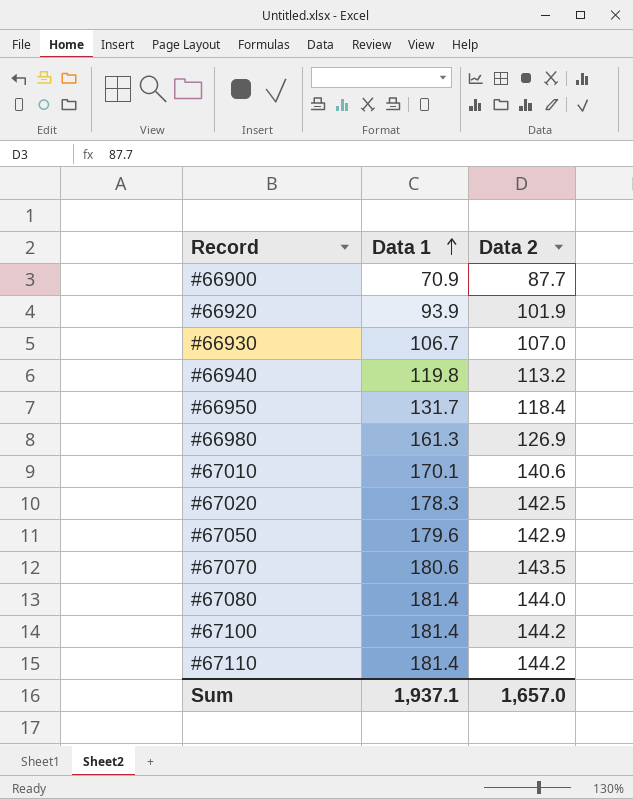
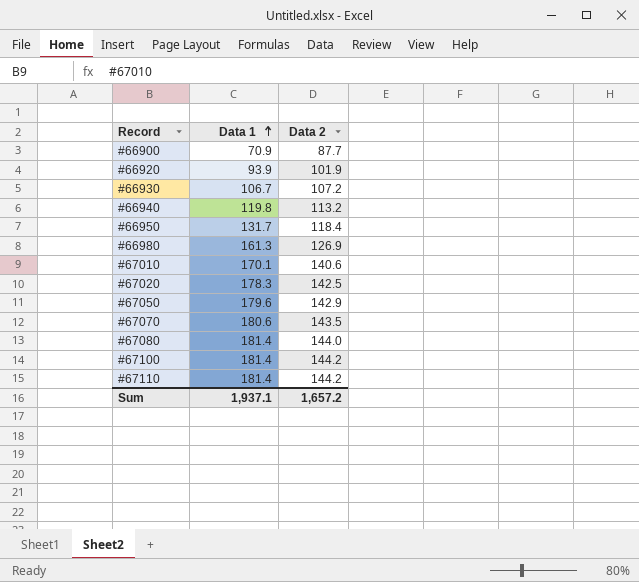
#66930 | Data 2: 107.0 -> 107.2
Sum | Data 2: 1,657.0 -> 1,657.2

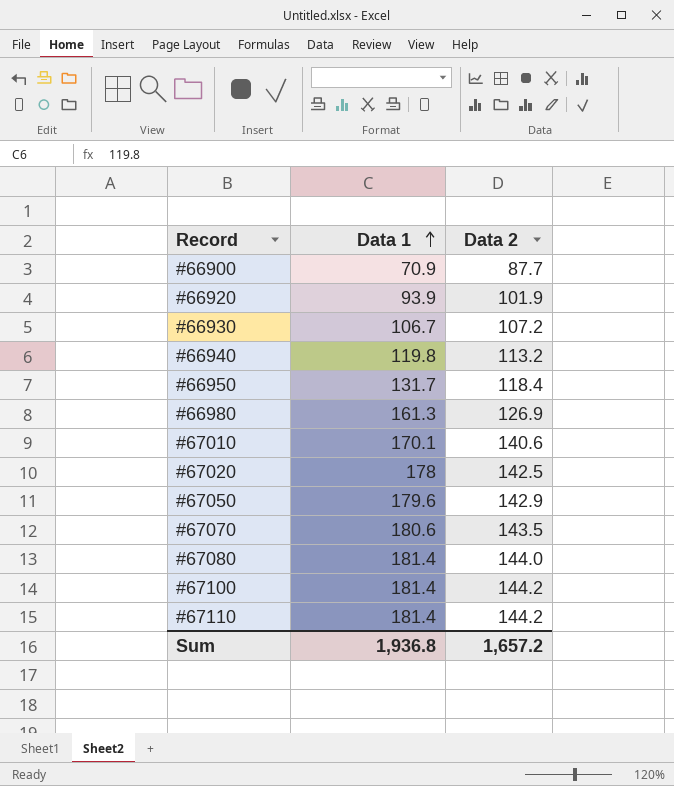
#67020 | Data 1: 178.3 -> 178
Sum | Data 1: 1,937.1 -> 1,936.8

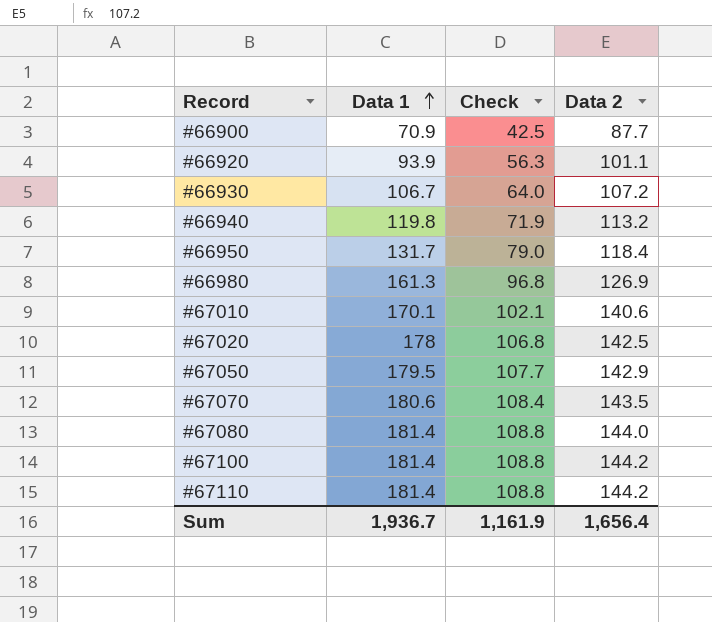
column Check | formula: none -> [Data 1] * 0.6
#66920 | Data 2: 101.9 -> 101.1
#67050 | Data 1: 179.6 -> 179.5
Sum | Data 1: 1,936.8 -> 1,936.7
Sum | Data 2: 1,657.2 -> 1,656.4

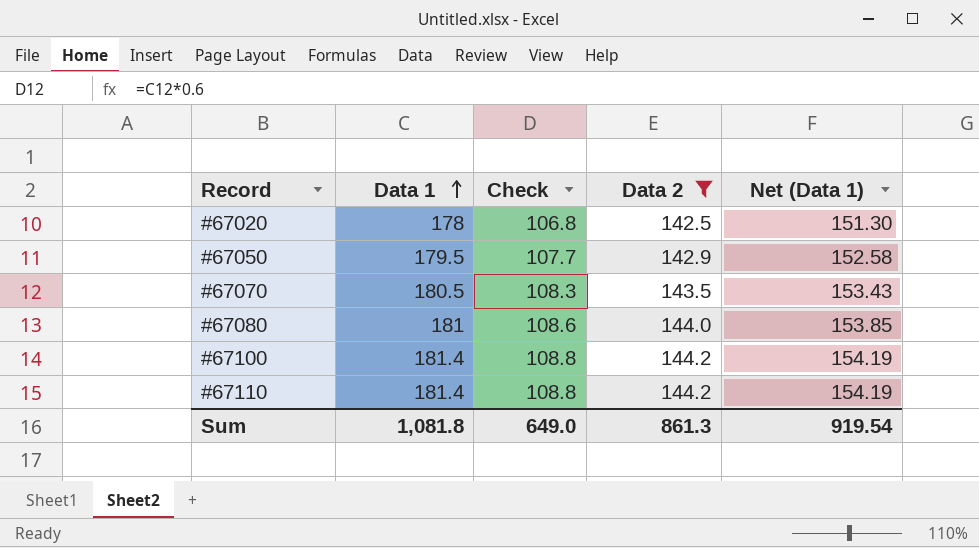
filter: none -> Data 2 >= 142.5
column Net (Data 1) | formula: none -> [Data 1] * 0.85
#67070 | Data 1: 180.6 -> 180.5
#67070 | Check: 108.4 -> 108.3
#67080 | Data 1: 181.4 -> 181
#67080 | Check: 108.8 -> 108.6
Sum | Data 1: 1,936.7 -> 1,081.8
Sum | Check: 1,161.9 -> 649.0
Sum | Data 2: 1,656.4 -> 861.3

